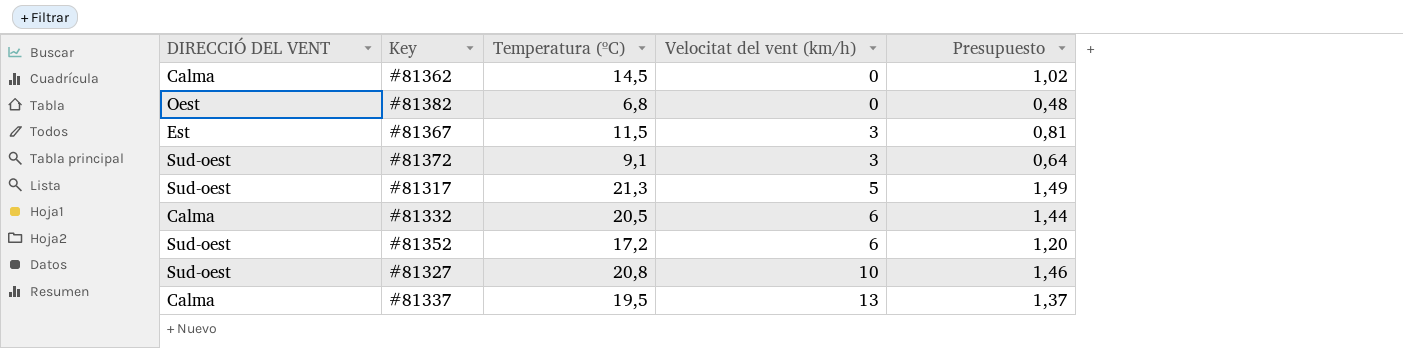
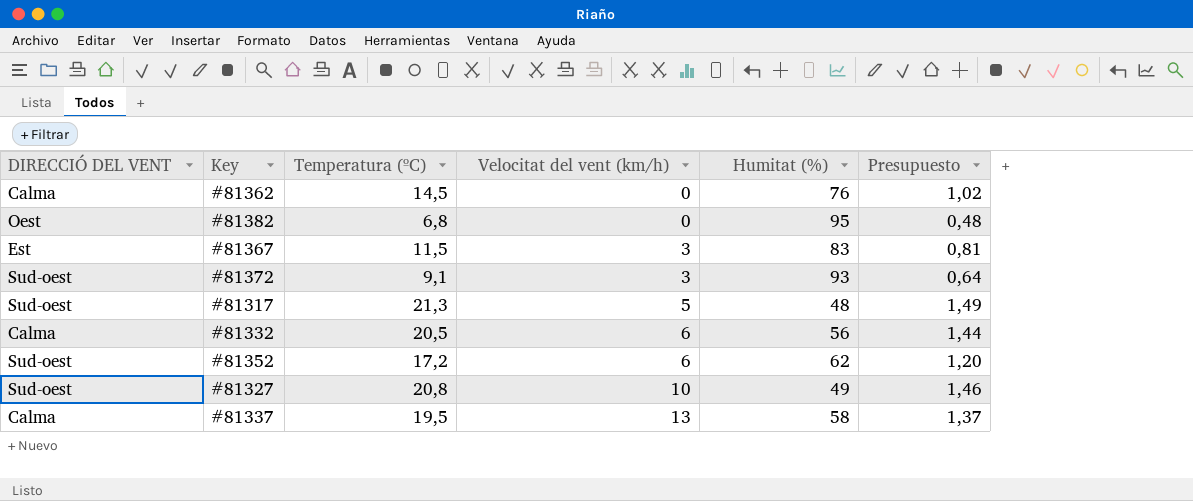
column Humitat (%) | position: none -> 5

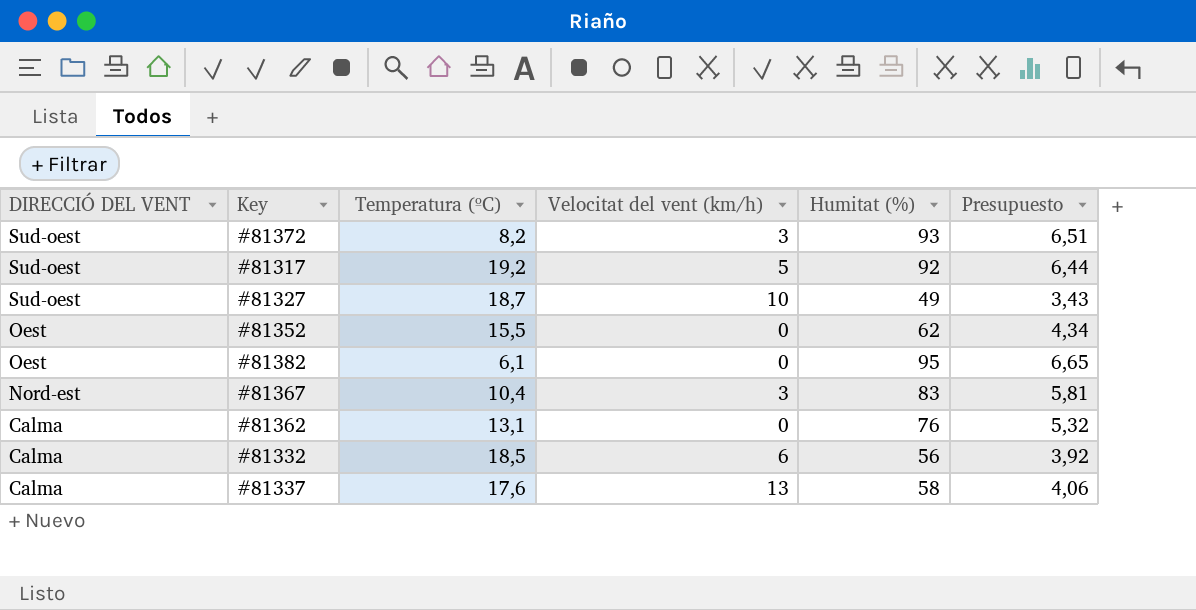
row order: Velocitat del vent (km/h) ascending -> DIRECCIÓ DEL VENT descending
column Presupuesto | formula: [Temperatura (ºC)] * 0,07 -> [Humitat (%)] * 0,07
#81372 | Temperatura (ºC): 9,1 -> 8,2
#81317 | Temperatura (ºC): 21,3 -> 19,2
#81317 | Humitat (%): 48 -> 92
#81327 | Temperatura (ºC): 20,8 -> 18,7
#81352 | DIRECCIÓ DEL VENT: Sud-oest -> Oest
#81352 | Temperatura (ºC): 17,2 -> 15,5
#81352 | Velocitat del vent (km/h): 6 -> 0
#81382 | Temperatura (ºC): 6,8 -> 6,1
#81367 | DIRECCIÓ DEL VENT: Est -> Nord-est
#81367 | Temperatura (ºC): 11,5 -> 10,4
#81362 | Temperatura (ºC): 14,5 -> 13,1
#81332 | Temperatura (ºC): 20,5 -> 18,5
#81337 | Temperatura (ºC): 19,5 -> 17,6

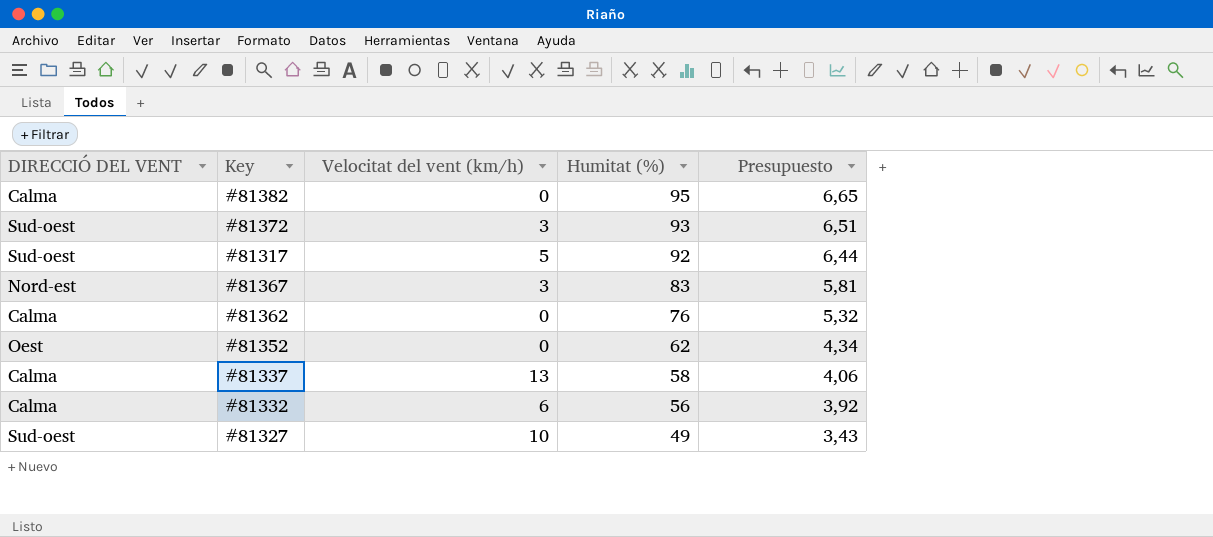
row order: DIRECCIÓ DEL VENT descending -> Humitat (%) descending
column Temperatura (ºC) | position: 3 -> none
#81382 | DIRECCIÓ DEL VENT: Oest -> Calma

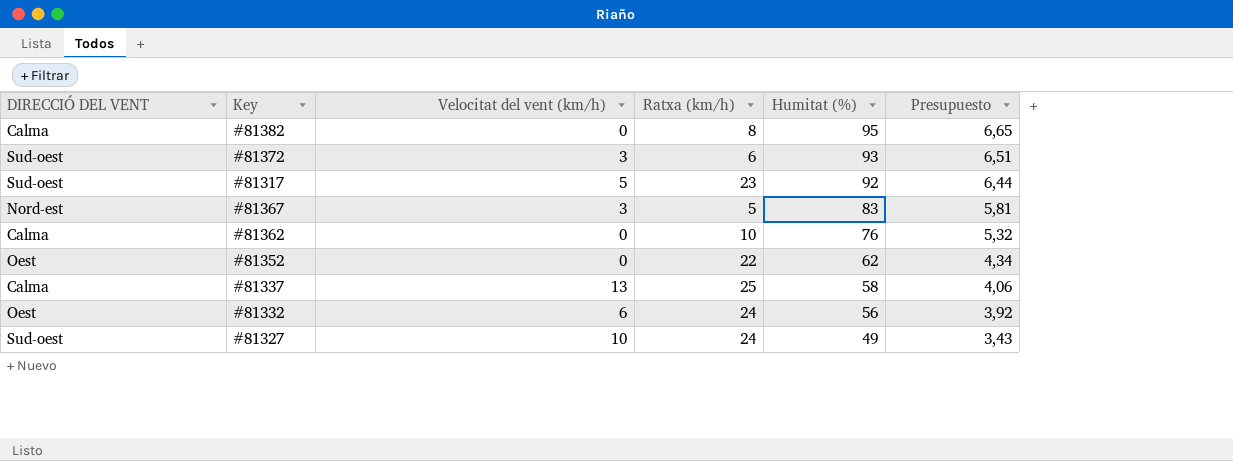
column Ratxa (km/h) | position: none -> 4
#81332 | DIRECCIÓ DEL VENT: Calma -> Oest

